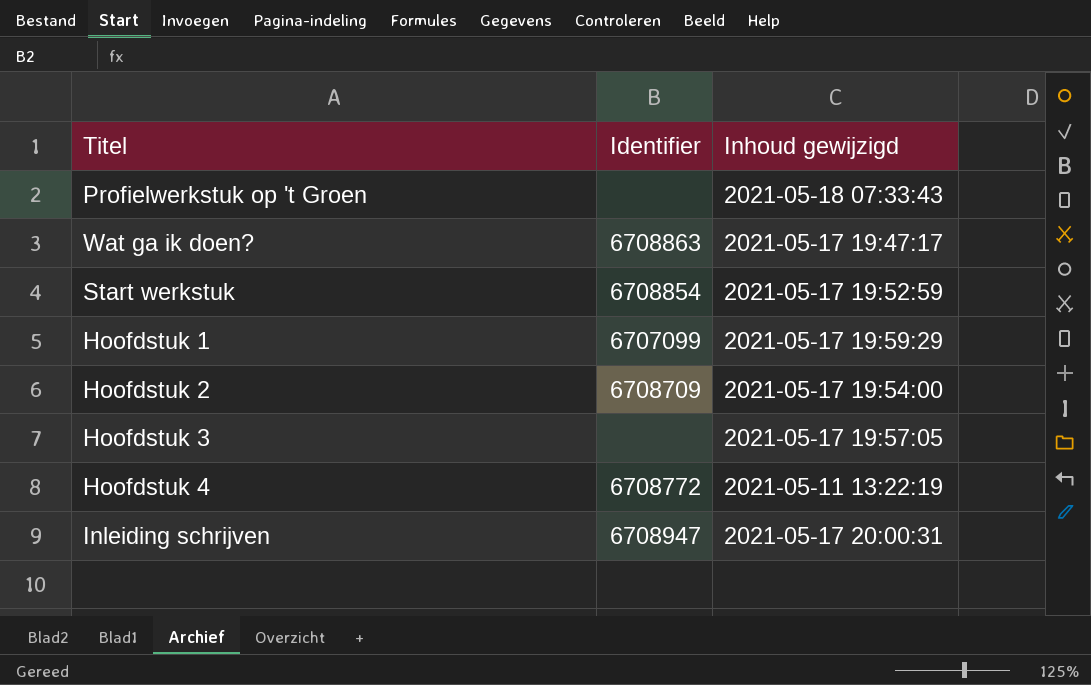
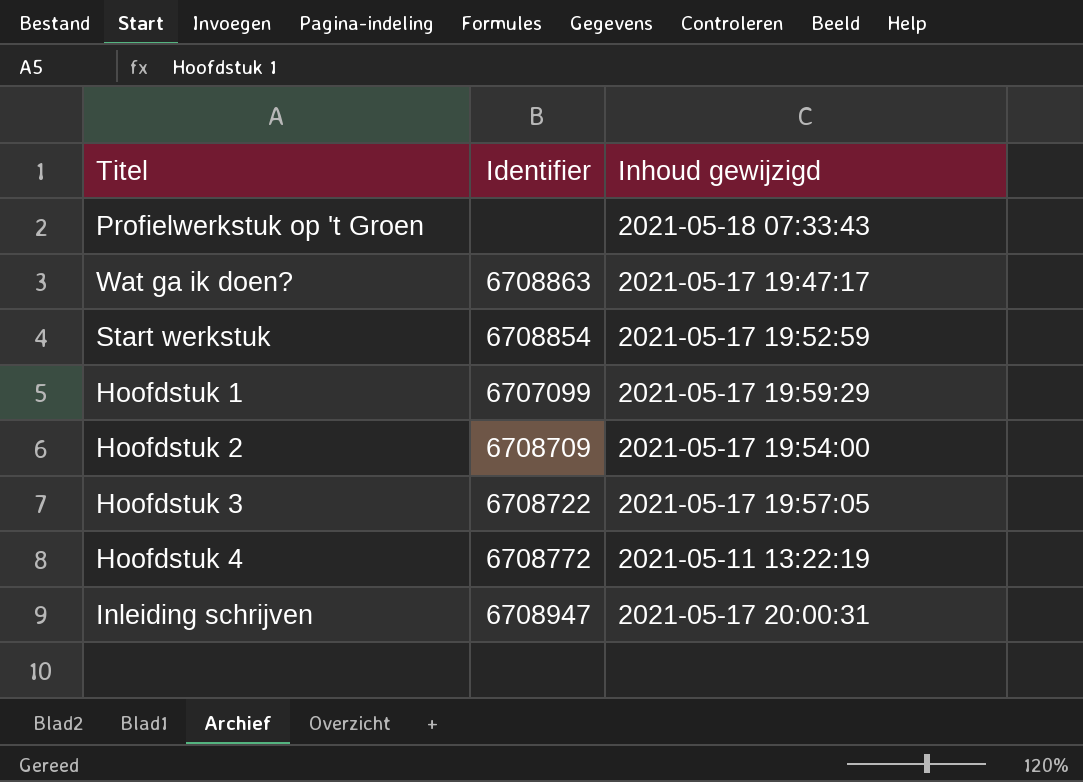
Hoofdstuk 3 | Identifier: none -> 6708722

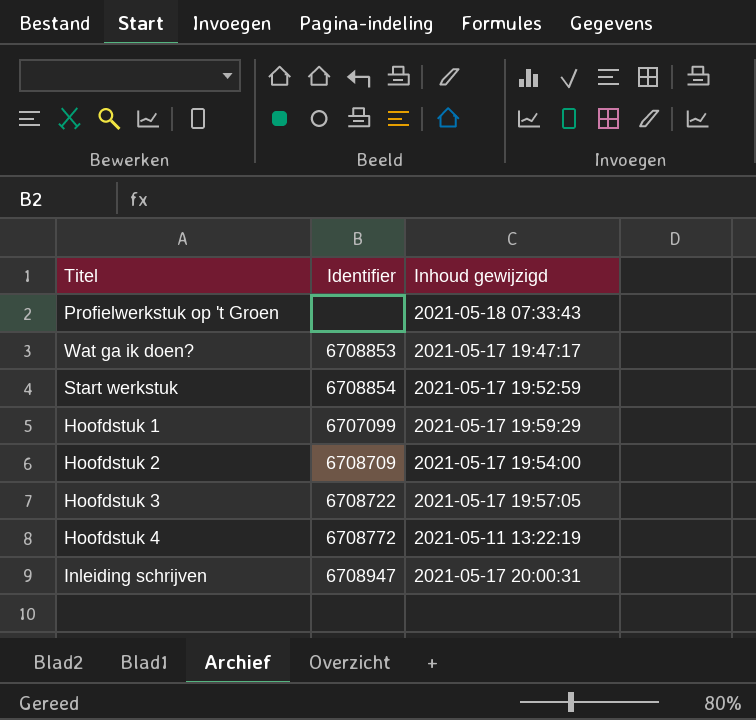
Wat ga ik doen? | Identifier: 6708863 -> 6708853

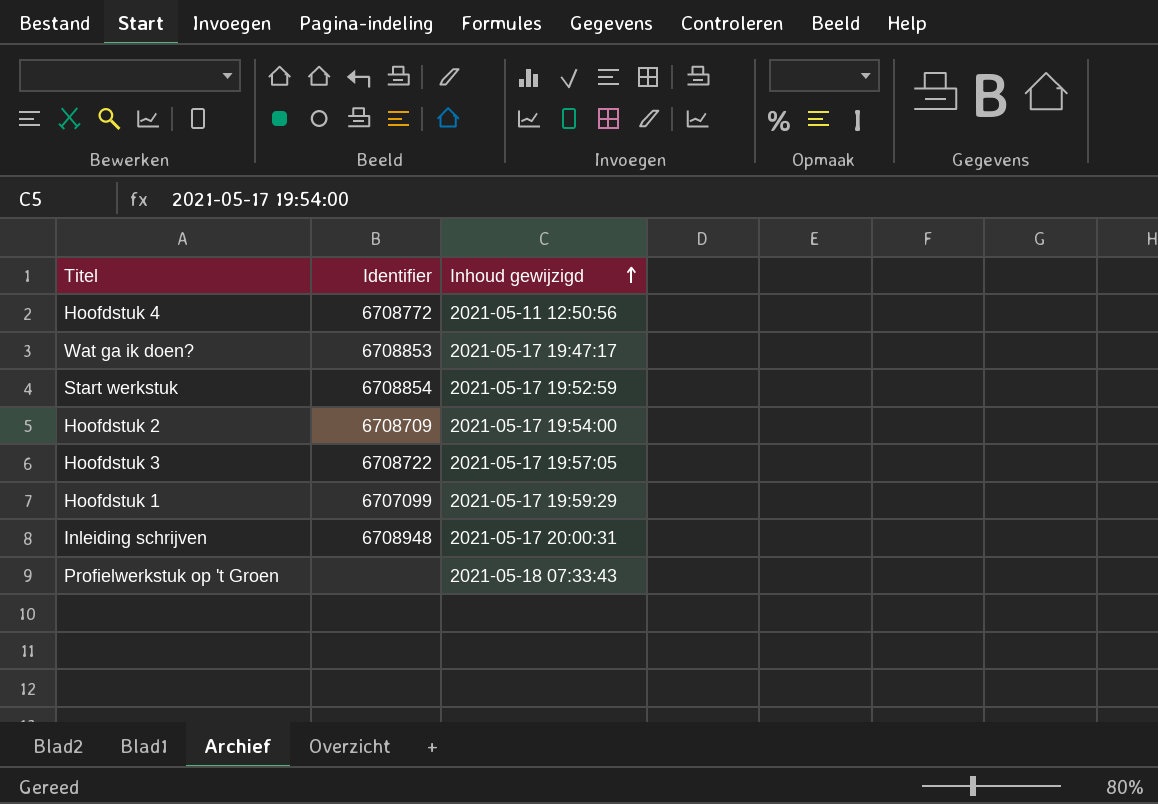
row order: none -> Inhoud gewijzigd ascending
Hoofdstuk 4 | Inhoud gewijzigd: 2021-05-11 13:22:19 -> 2021-05-11 12:50:56
Inleiding schrijven | Identifier: 6708947 -> 6708948

